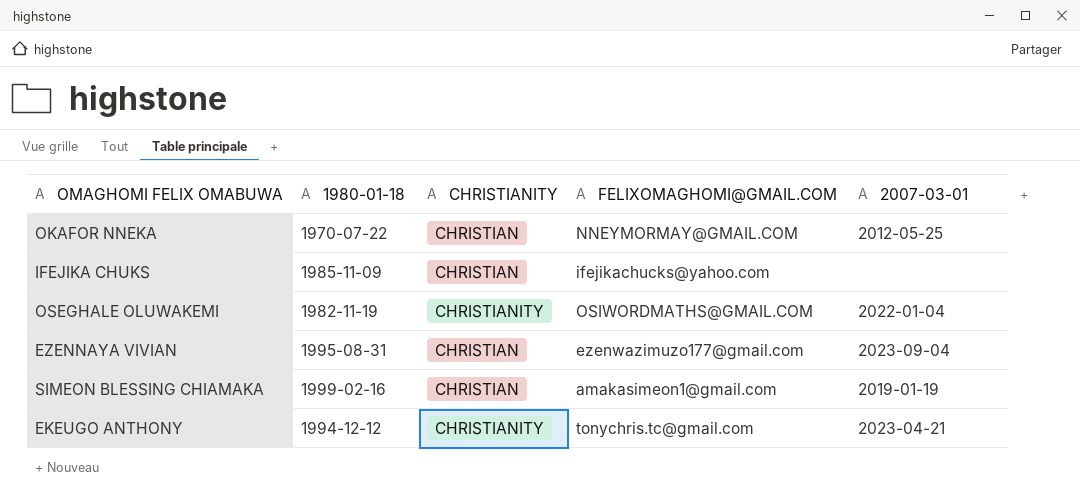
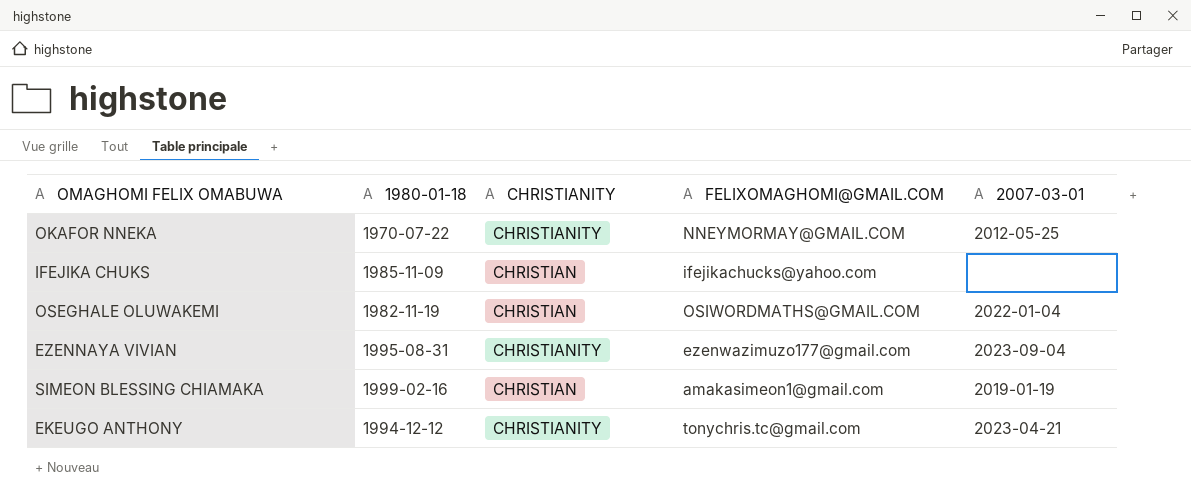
OKAFOR NNEKA | CHRISTIANITY: CHRISTIAN -> CHRISTIANITY
OSEGHALE OLUWAKEMI | CHRISTIANITY: CHRISTIANITY -> CHRISTIAN
EZENNAYA VIVIAN | CHRISTIANITY: CHRISTIAN -> CHRISTIANITY

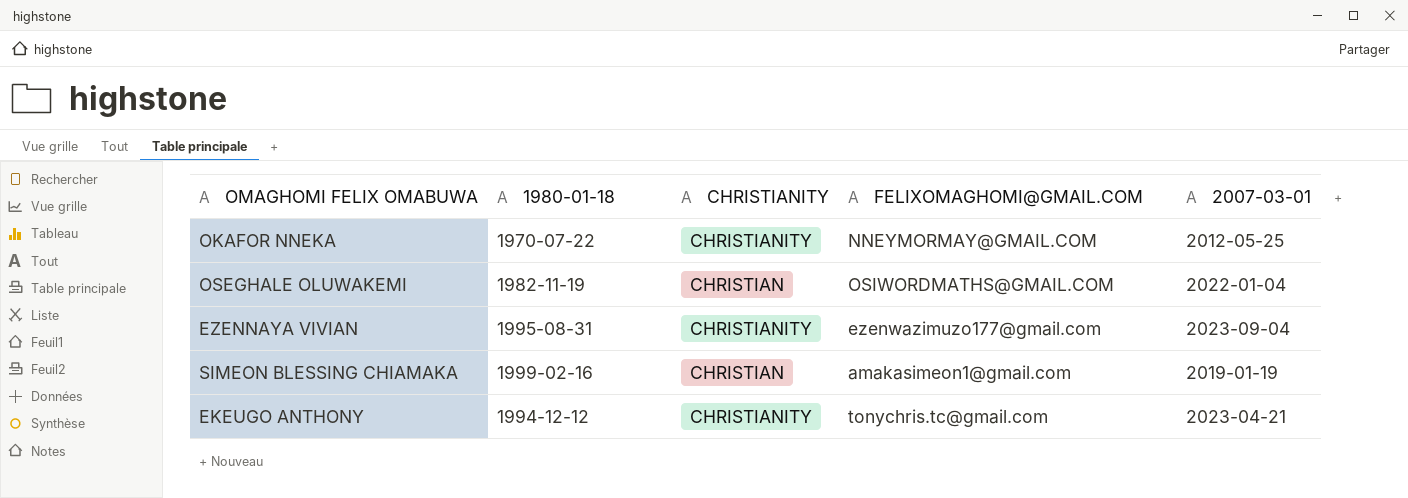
row IFEJIKA CHUKS: 1985-11-09 | CHRISTIAN | ifejikachucks@yahoo.com | none -> none

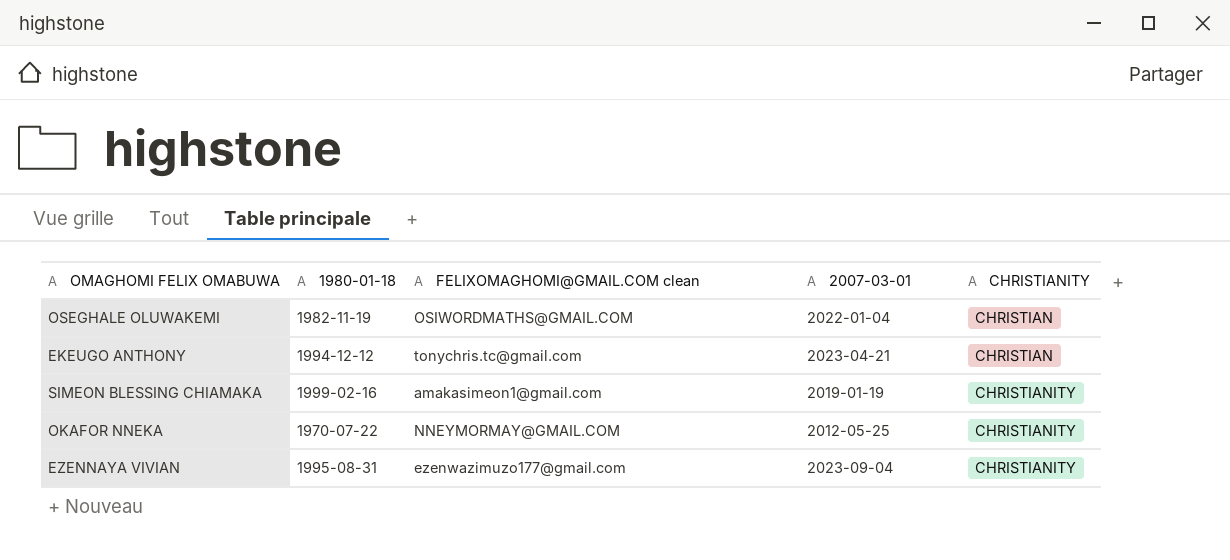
row order: none -> CHRISTIANITY ascending
column name: FELIXOMAGHOMI@GMAIL.COM -> FELIXOMAGHOMI@GMAIL.COM clean
column CHRISTIANITY | position: 3 -> 5
EKEUGO ANTHONY | CHRISTIANITY: CHRISTIANITY -> CHRISTIAN
SIMEON BLESSING CHIAMAKA | CHRISTIANITY: CHRISTIAN -> CHRISTIANITY

